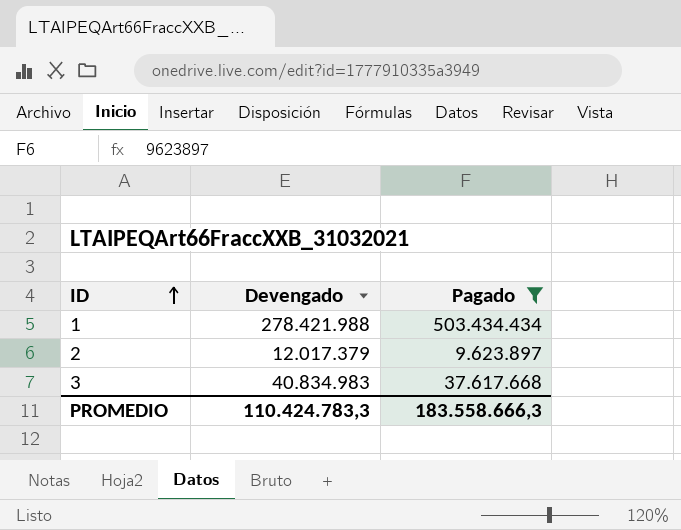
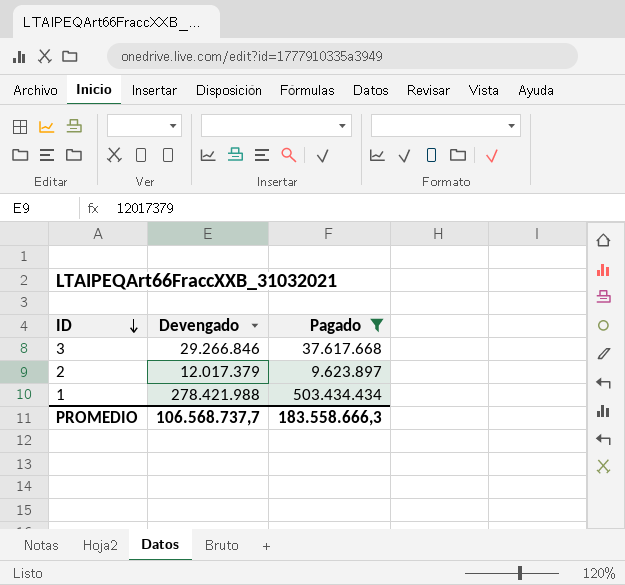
row order: ID ascending -> ID descending
3 | Devengado: 40.834.983 -> 29.266.846
PROMEDIO | Devengado: 110.424.783,3 -> 106.568.737,7

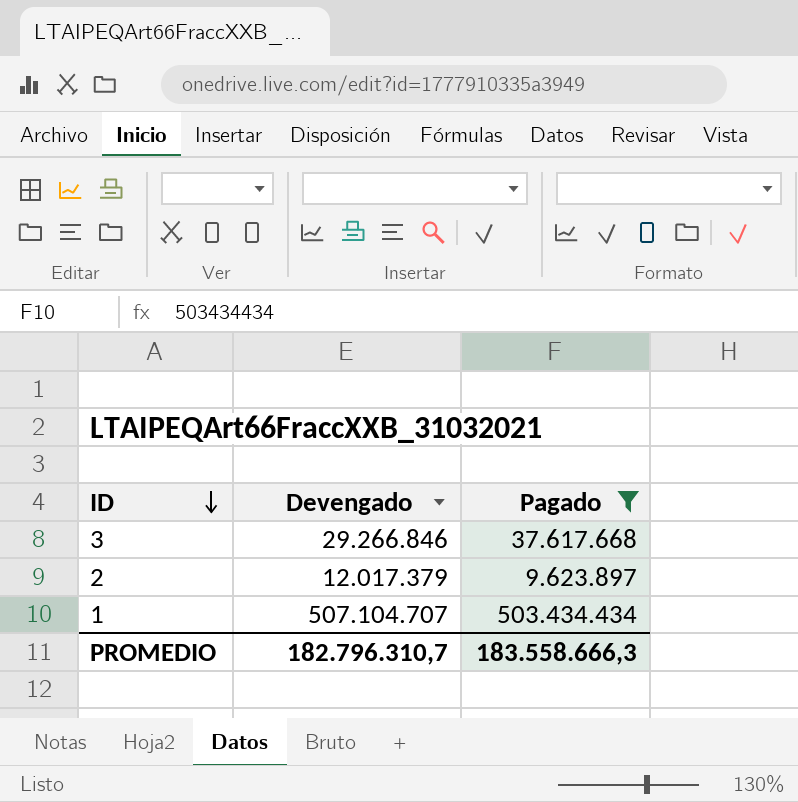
1 | Devengado: 278.421.988 -> 507.104.707
PROMEDIO | Devengado: 106.568.737,7 -> 182.796.310,7

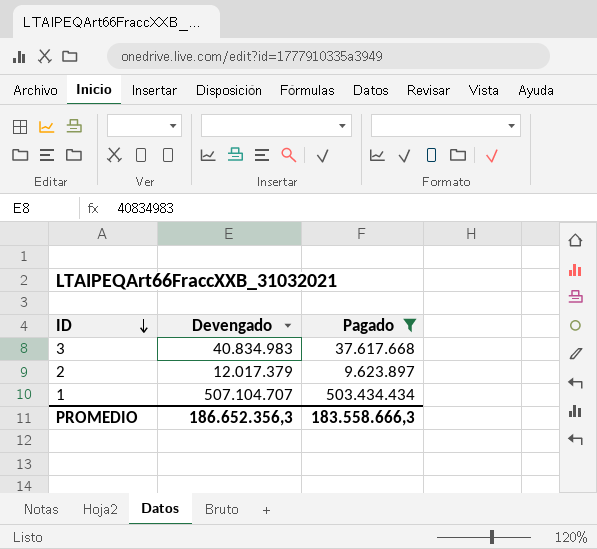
3 | Devengado: 29.266.846 -> 40.834.983
PROMEDIO | Devengado: 182.796.310,7 -> 186.652.356,3

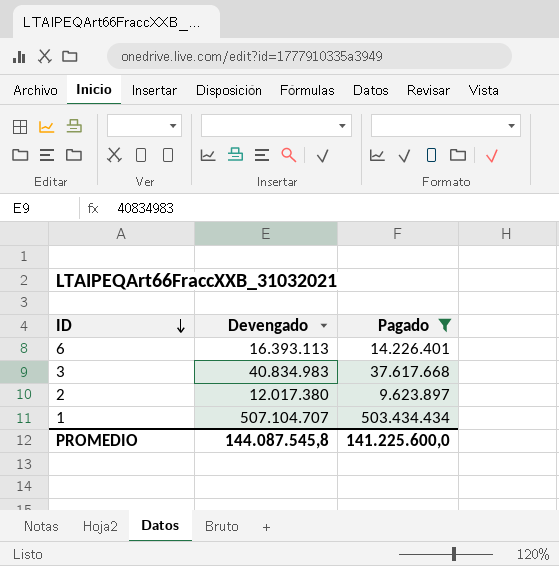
row 6: none -> 16.393.113 | 14.226.401
2 | Devengado: 12.017.379 -> 12.017.380
PROMEDIO | Devengado: 186.652.356,3 -> 144.087.545,8
PROMEDIO | Pagado: 183.558.666,3 -> 141.225.600,0

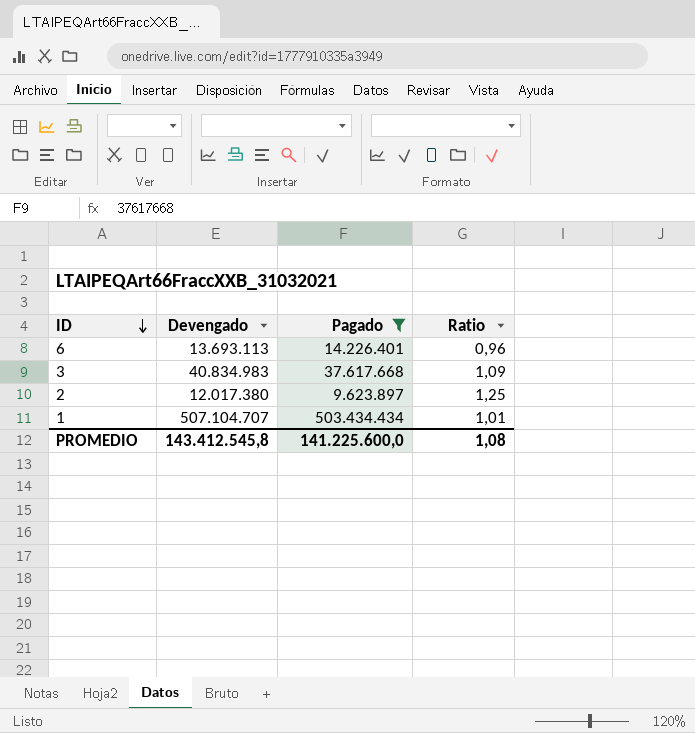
column Ratio | formula: none -> [Devengado] / [Pagado]
6 | Devengado: 16.393.113 -> 13.693.113
PROMEDIO | Devengado: 144.087.545,8 -> 143.412.545,8

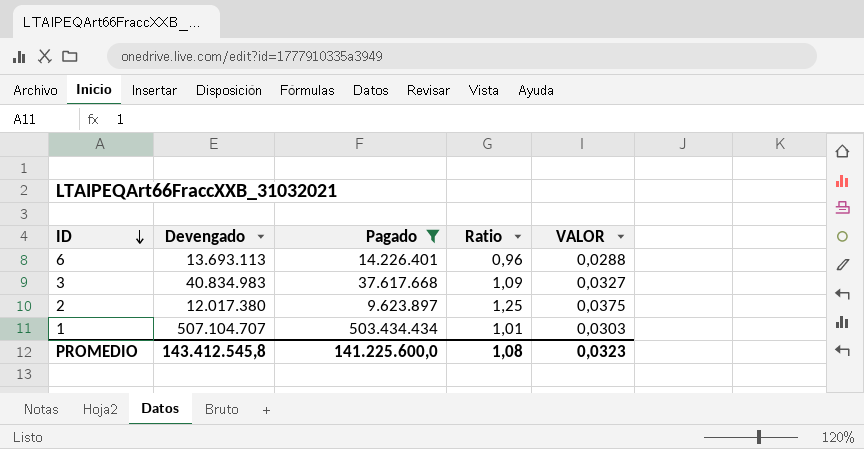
column VALOR | formula: none -> [Ratio] * 0,03

